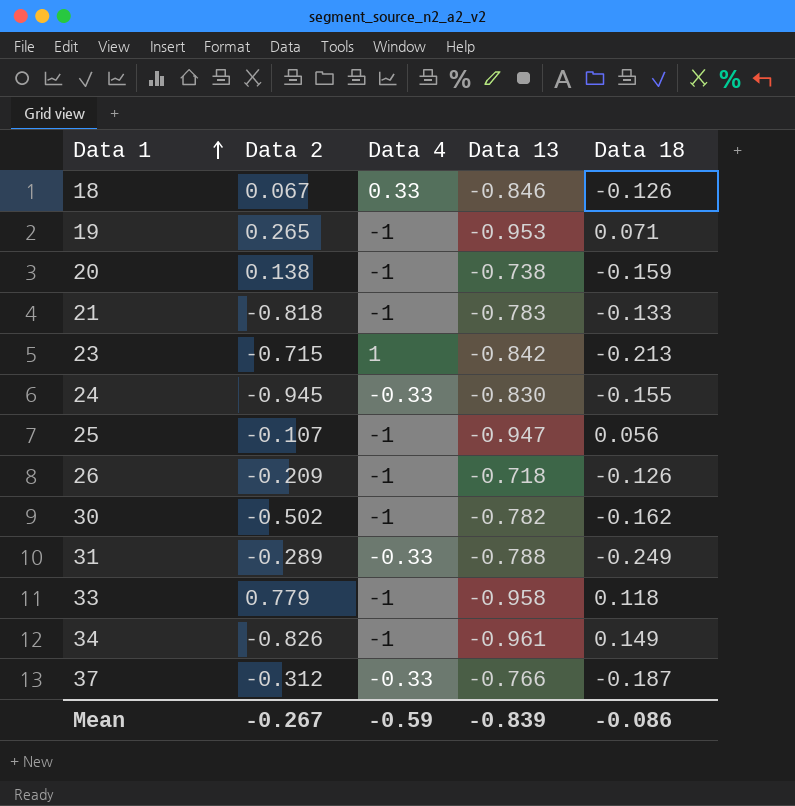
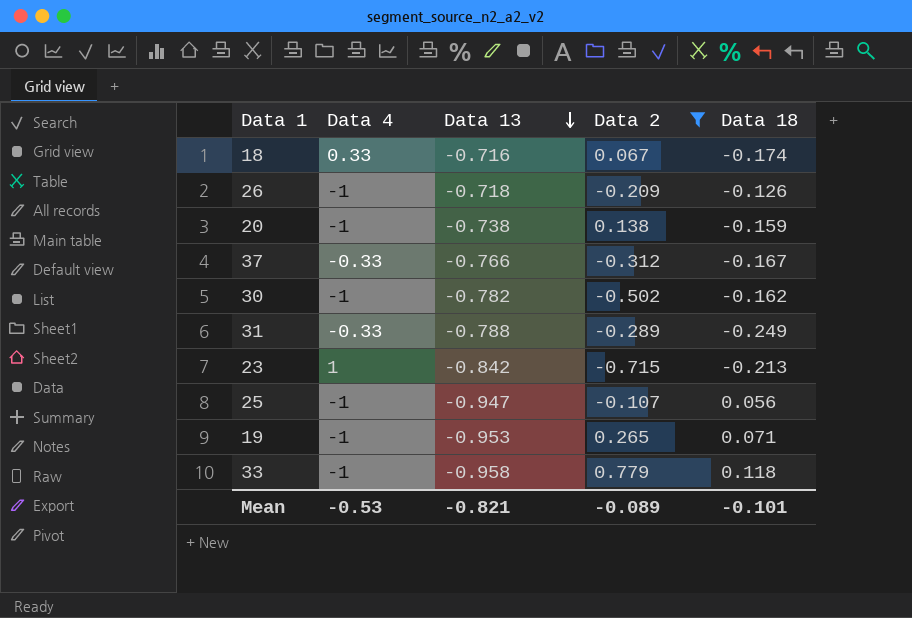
filter: none -> Data 2 >= -0.715
row order: Data 1 ascending -> Data 13 descending
column Data 2 | position: 2 -> 4
18 | Data 13: -0.846 -> -0.716
18 | Data 18: -0.126 -> -0.174
37 | Data 18: -0.187 -> -0.167
Mean | Data 4: -0.59 -> -0.53
Mean | Data 13: -0.839 -> -0.821
Mean | Data 2: -0.267 -> -0.089
Mean | Data 18: -0.086 -> -0.101

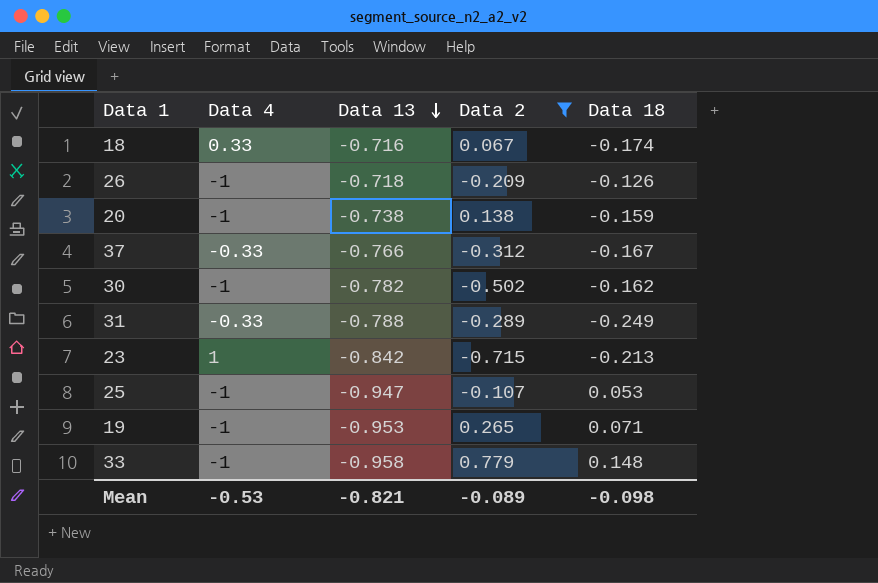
25 | Data 18: 0.056 -> 0.053
33 | Data 18: 0.118 -> 0.148
Mean | Data 18: -0.101 -> -0.098

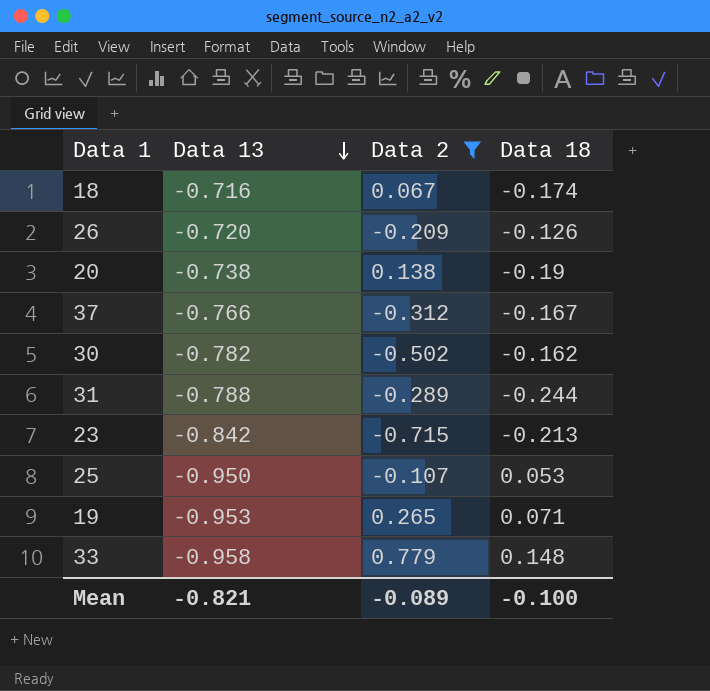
column Data 4 | position: 2 -> none
26 | Data 13: -0.718 -> -0.720
20 | Data 18: -0.159 -> -0.19
31 | Data 18: -0.249 -> -0.244
25 | Data 13: -0.947 -> -0.950
Mean | Data 18: -0.098 -> -0.100

